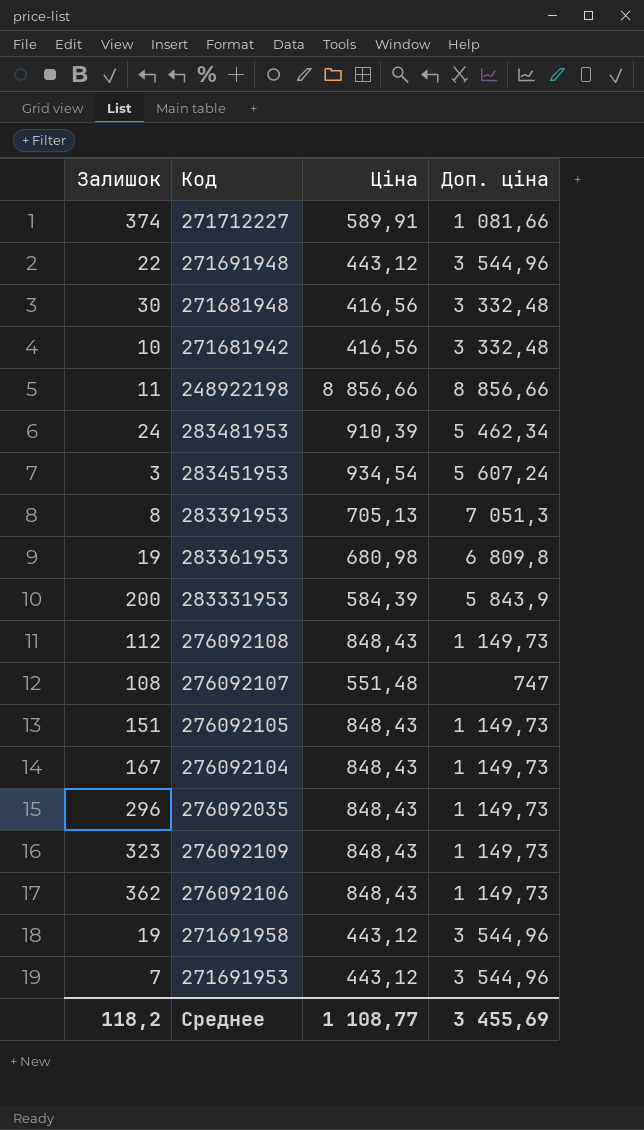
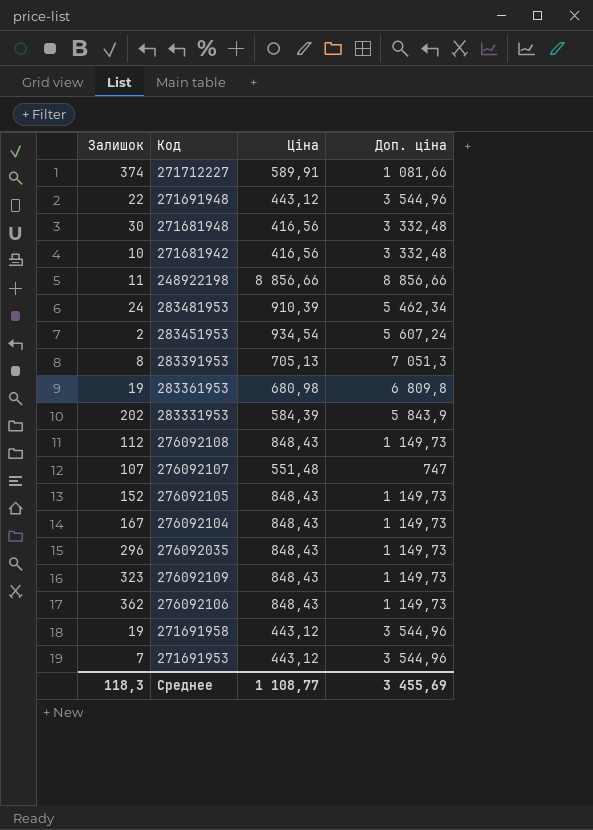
283451953 | Залишок: 3 -> 2
283331953 | Залишок: 200 -> 202
276092107 | Залишок: 108 -> 107
276092105 | Залишок: 151 -> 152
Среднее | Залишок: 118,2 -> 118,3

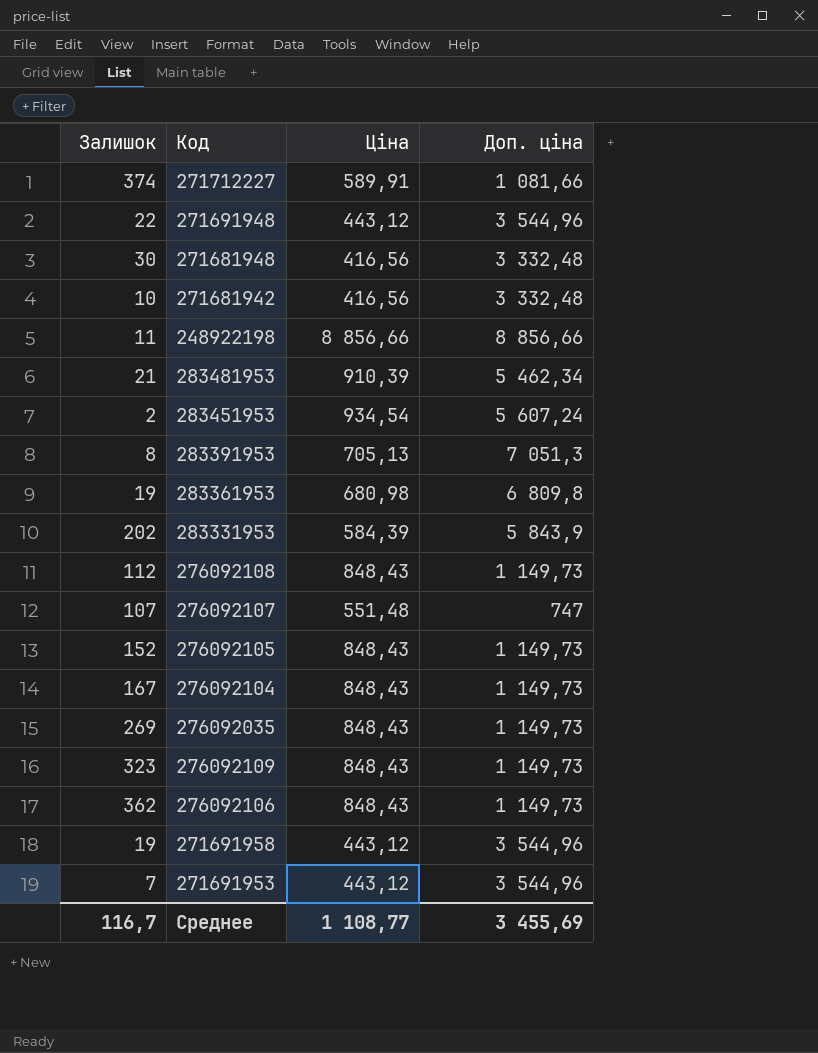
283481953 | Залишок: 24 -> 21
276092035 | Залишок: 296 -> 269
Среднее | Залишок: 118,3 -> 116,7

